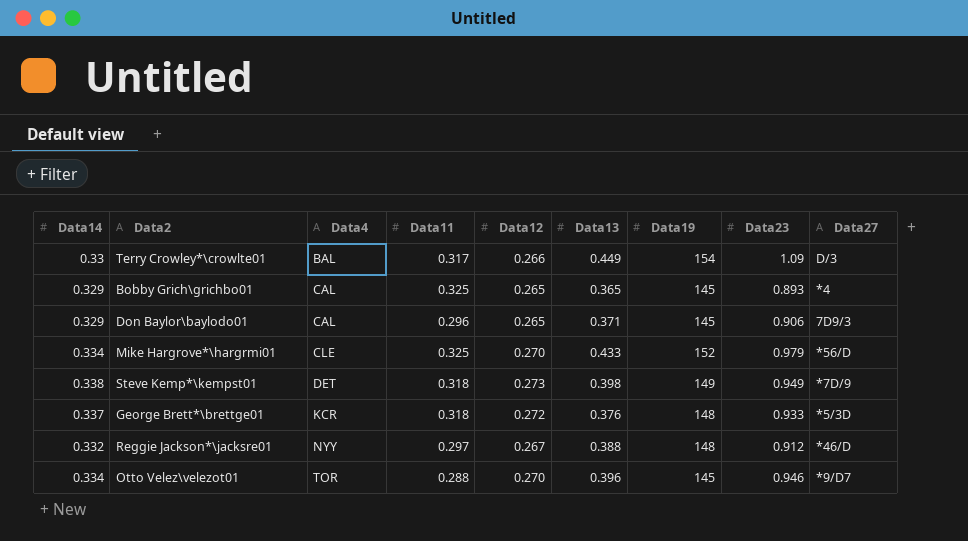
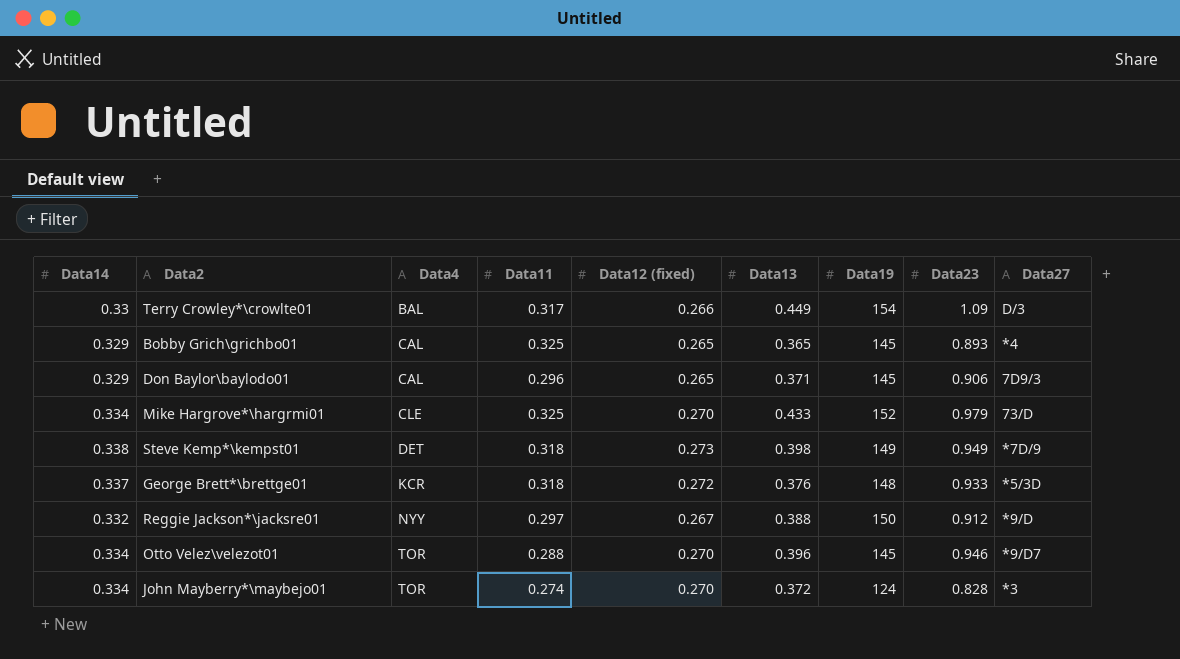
column name: Data12 -> Data12 (fixed)
Mike Hargrove*\hargrmi01 | Data27: *56/D -> 73/D
Reggie Jackson*\jacksre01 | Data19: 148 -> 150
Reggie Jackson*\jacksre01 | Data27: *46/D -> *9/D
row John Mayberry*\maybejo01: none -> 0.334 | TOR | 0.274 | 0.270 | 0.372 | 124 | 0.828 | *3

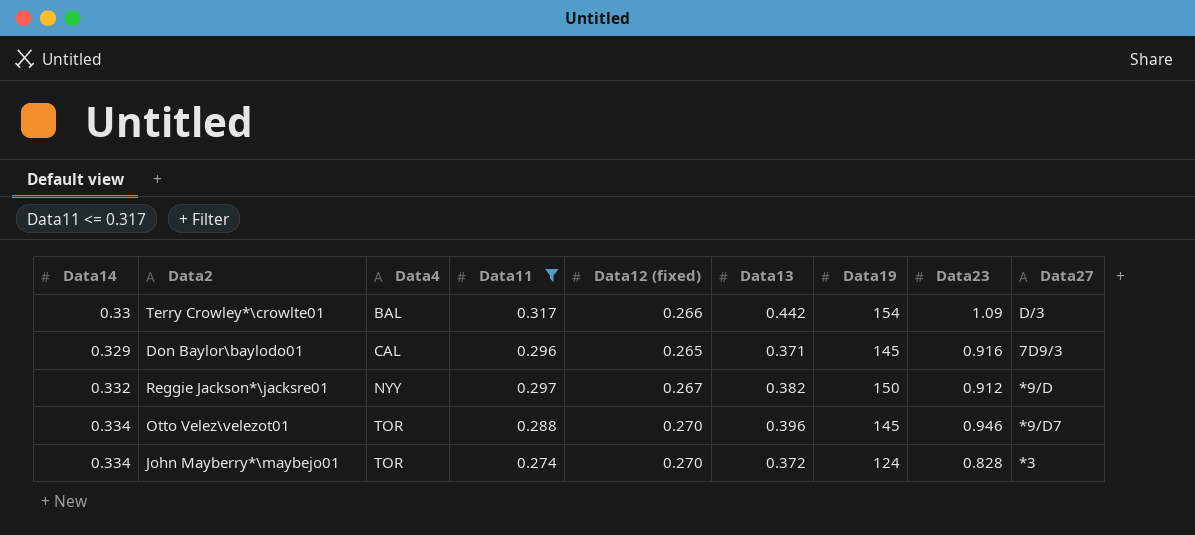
filter: none -> Data11 <= 0.317
Terry Crowley*\crowlte01 | Data13: 0.449 -> 0.442
Don Baylor\baylodo01 | Data23: 0.906 -> 0.916
Reggie Jackson*\jacksre01 | Data13: 0.388 -> 0.382

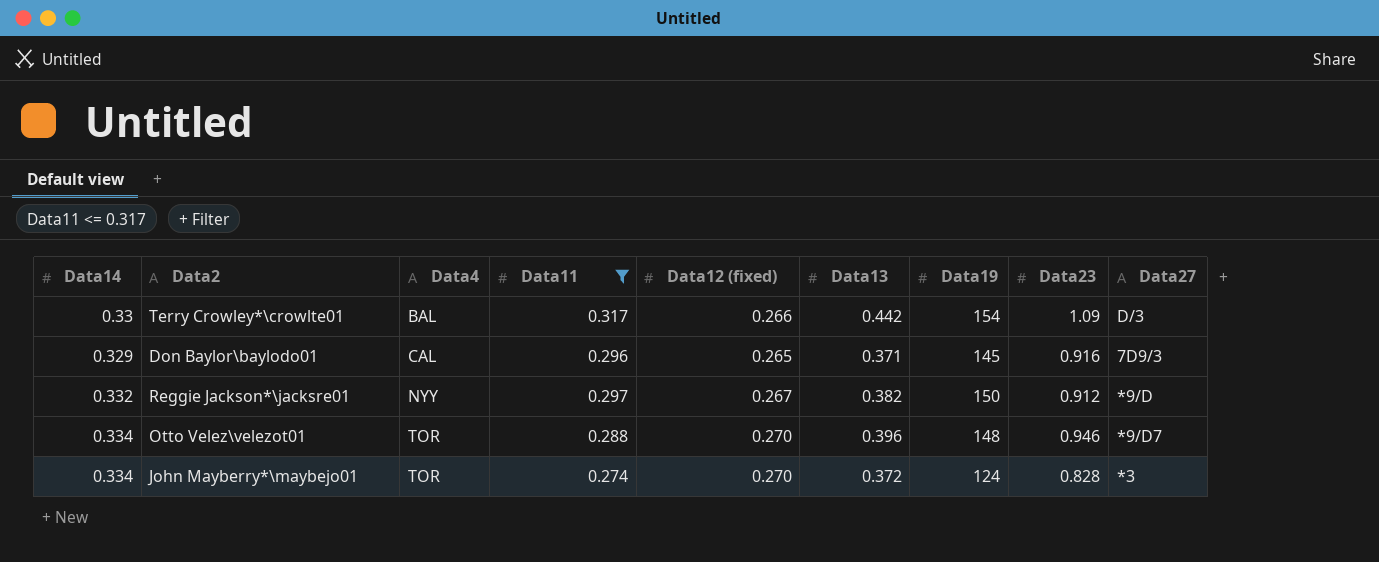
Otto Velez\velezot01 | Data19: 145 -> 148

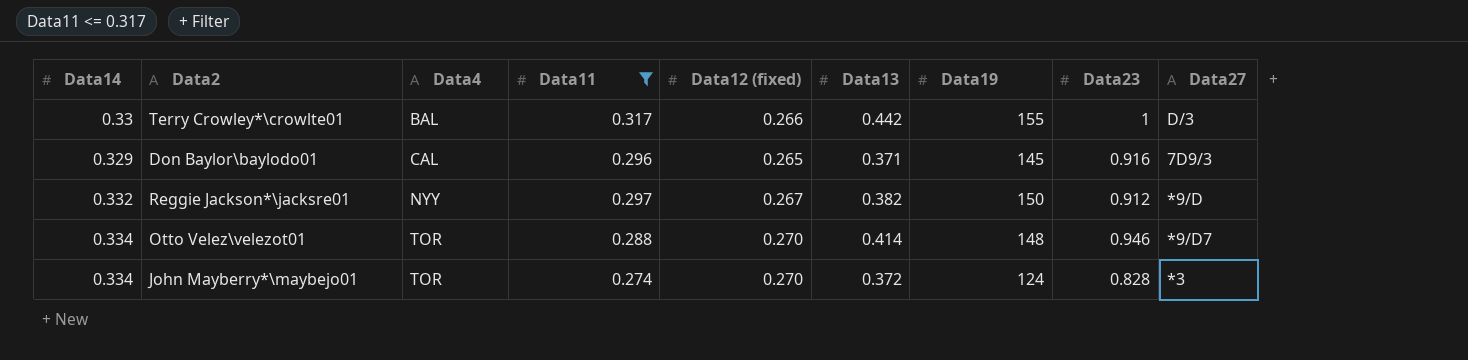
Terry Crowley*\crowlte01 | Data19: 154 -> 155
Terry Crowley*\crowlte01 | Data23: 1.09 -> 1
Otto Velez\velezot01 | Data13: 0.396 -> 0.414

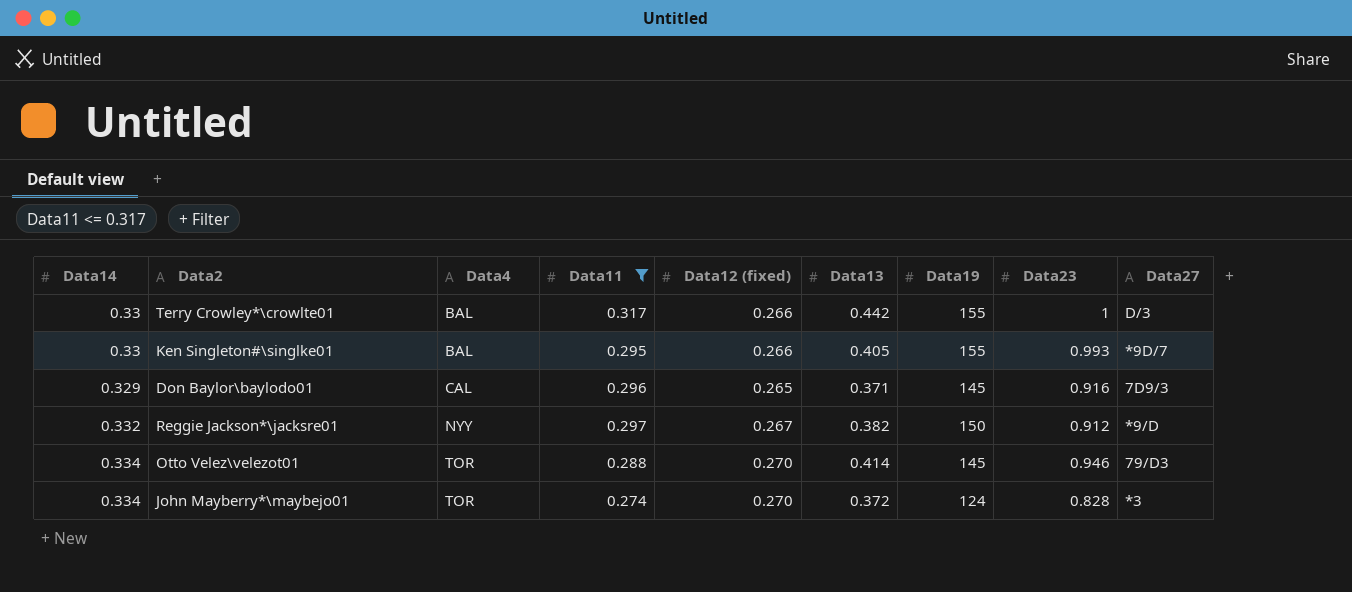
row Ken Singleton#\singlke01: none -> 0.33 | BAL | 0.295 | 0.266 | 0.405 | 155 | 0.993 | *9D/7
Otto Velez\velezot01 | Data19: 148 -> 145
Otto Velez\velezot01 | Data27: *9/D7 -> 79/D3

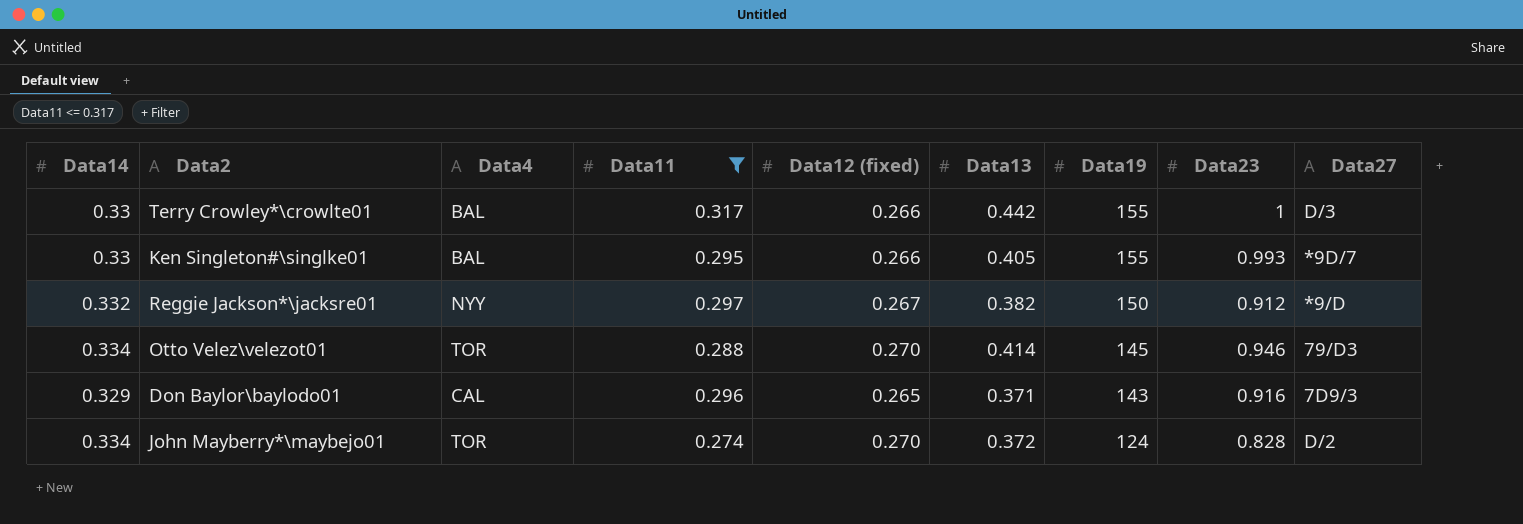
row order: Data4 ascending -> Data19 descending
Don Baylor\baylodo01 | Data19: 145 -> 143
John Mayberry*\maybejo01 | Data27: *3 -> D/2

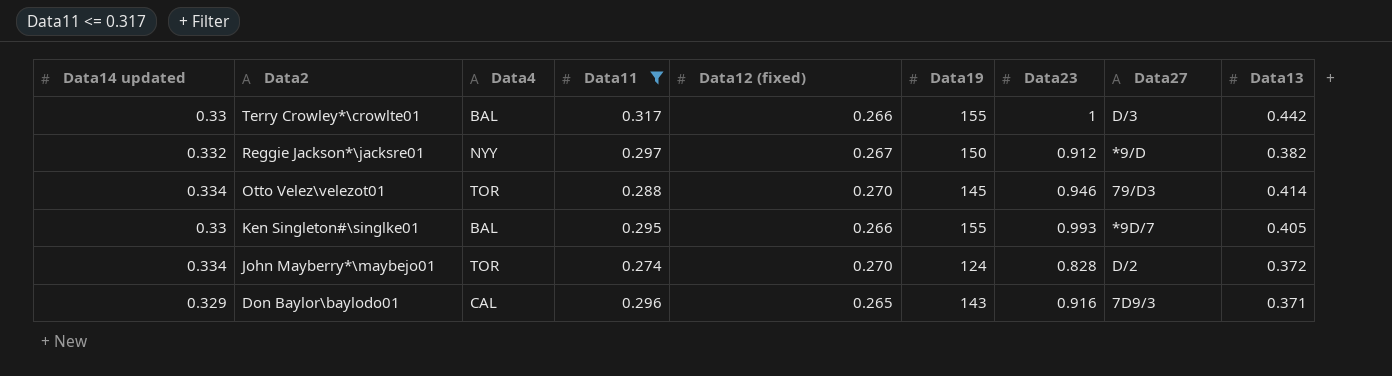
row order: Data19 descending -> Data2 descending
column name: Data14 -> Data14 updated
column Data13 | position: 6 -> 9

